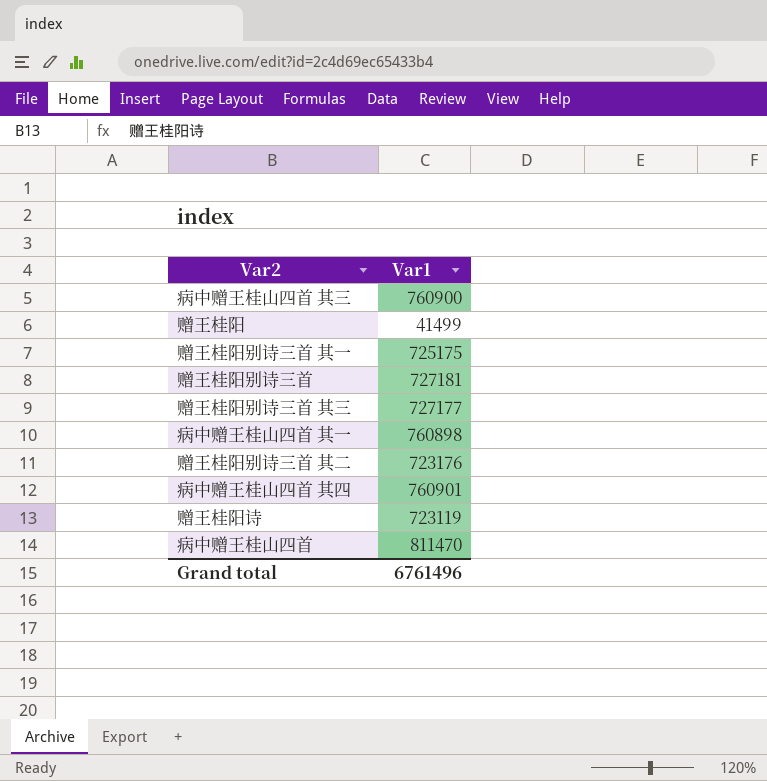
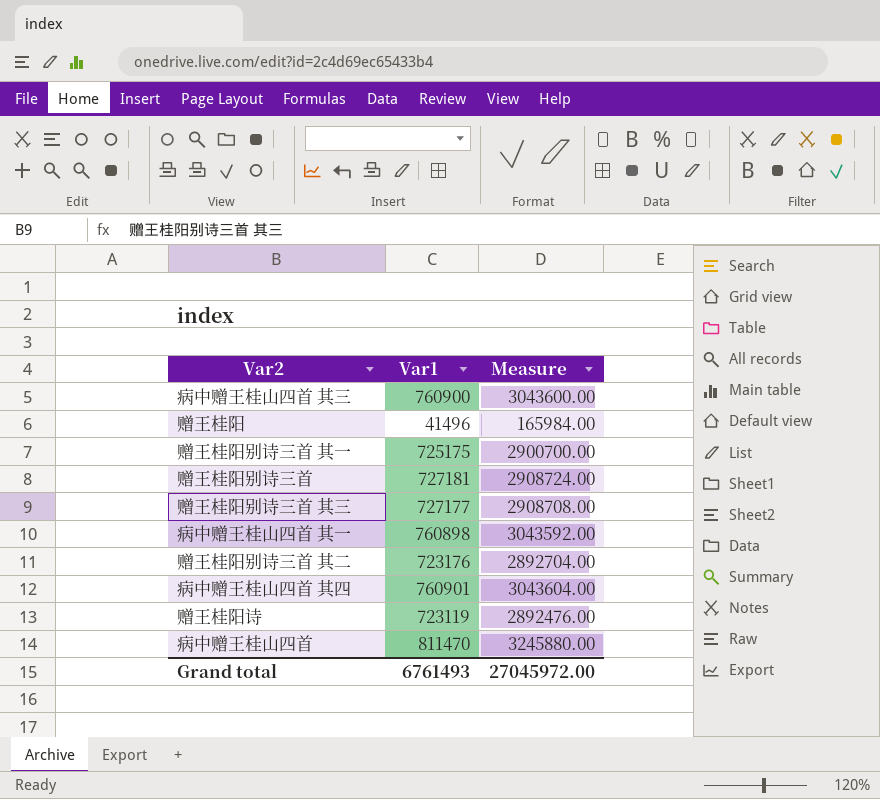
column Measure | formula: none -> [Var1] * 4
赠王桂阳 | Var1: 41499 -> 41496
Grand total | Var1: 6761496 -> 6761493

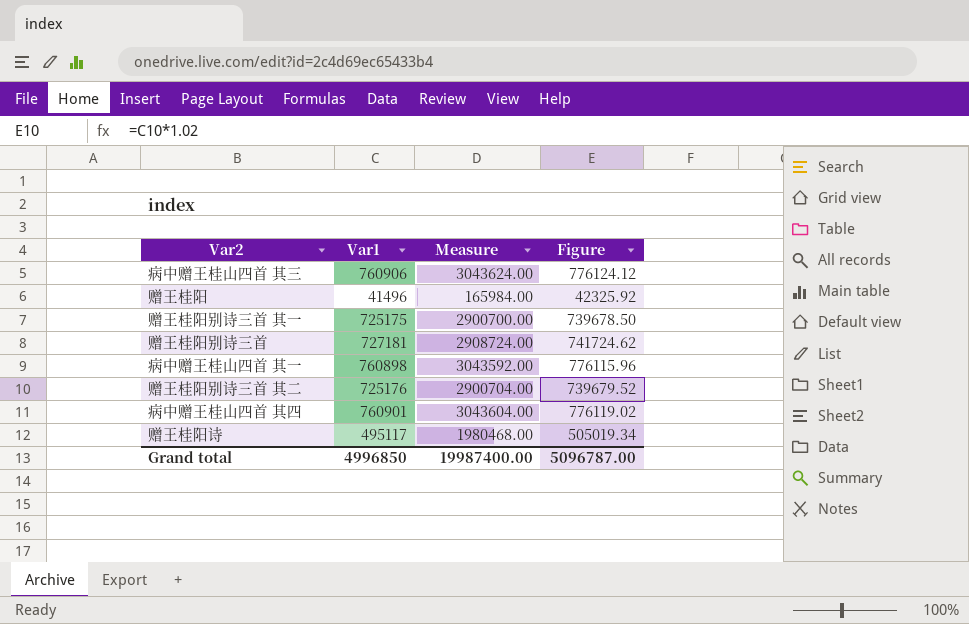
column Figure | formula: none -> [Var1] * 1.02
row 赠王桂阳别诗三首 其三: 727177 | 2908708.00 -> none
row 病中赠王桂山四首: 811470 | 3245880.00 -> none
病中赠王桂山四首 其三 | Var1: 760900 -> 760906
病中赠王桂山四首 其三 | Measure: 3043600.00 -> 3043624.00
赠王桂阳别诗三首 其二 | Var1: 723176 -> 725176
赠王桂阳别诗三首 其二 | Measure: 2892704.00 -> 2900704.00
赠王桂阳诗 | Var1: 723119 -> 495117
赠王桂阳诗 | Measure: 2892476.00 -> 1980468.00
Grand total | Var1: 6761493 -> 4996850
Grand total | Measure: 27045972.00 -> 19987400.00

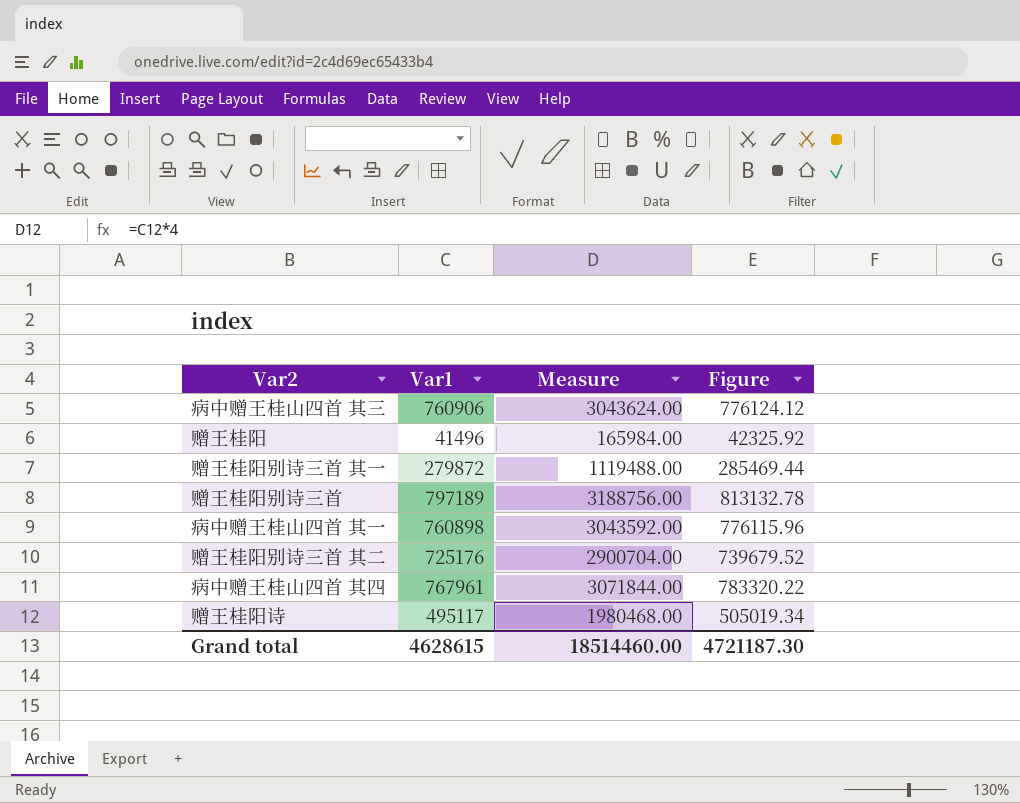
赠王桂阳别诗三首 其一 | Var1: 725175 -> 279872
赠王桂阳别诗三首 其一 | Measure: 2900700.00 -> 1119488.00
赠王桂阳别诗三首 其一 | Figure: 739678.50 -> 285469.44
赠王桂阳别诗三首 | Var1: 727181 -> 797189
赠王桂阳别诗三首 | Measure: 2908724.00 -> 3188756.00
赠王桂阳别诗三首 | Figure: 741724.62 -> 813132.78
病中赠王桂山四首 其四 | Var1: 760901 -> 767961
病中赠王桂山四首 其四 | Measure: 3043604.00 -> 3071844.00
病中赠王桂山四首 其四 | Figure: 776119.02 -> 783320.22
Grand total | Var1: 4996850 -> 4628615
Grand total | Measure: 19987400.00 -> 18514460.00
Grand total | Figure: 5096787.00 -> 4721187.30

